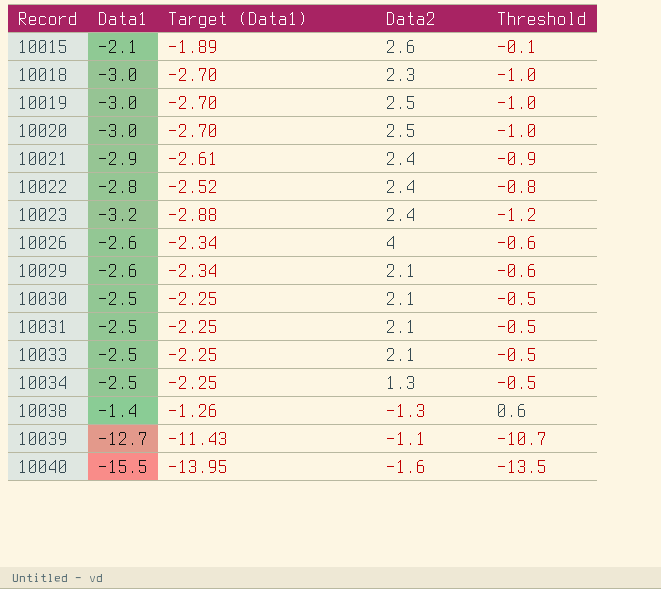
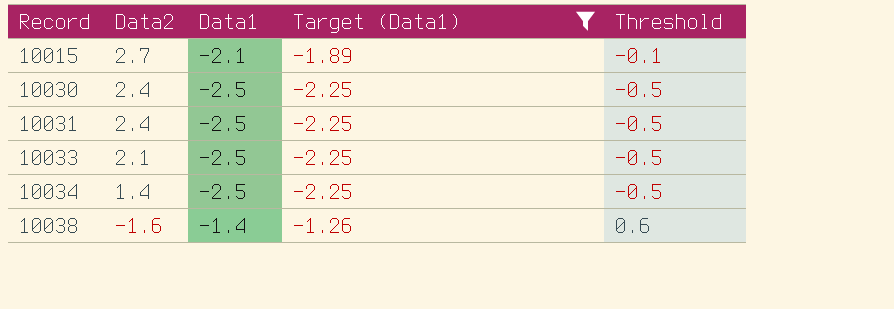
filter: none -> Target (Data1) >= -2.25
column Data2 | position: 4 -> 2
10015 | Data2: 2.6 -> 2.7
10030 | Data2: 2.1 -> 2.4
10031 | Data2: 2.1 -> 2.4
10034 | Data2: 1.3 -> 1.4
10038 | Data2: -1.3 -> -1.6

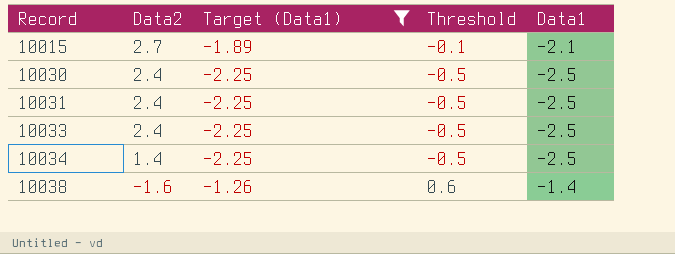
column Data1 | position: 3 -> 5
10033 | Data2: 2.1 -> 2.4

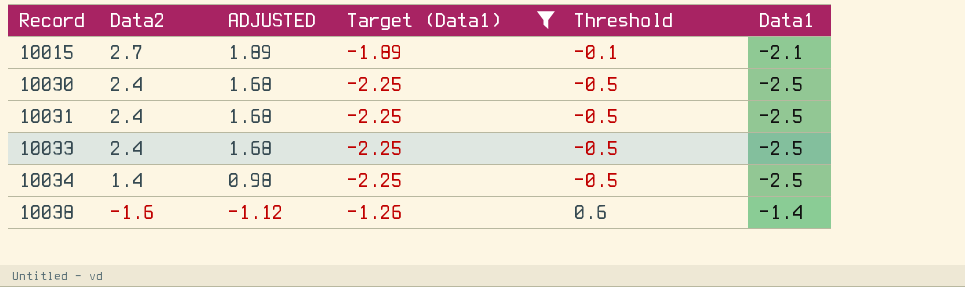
column ADJUSTED | formula: none -> [Data2] * 0.7

